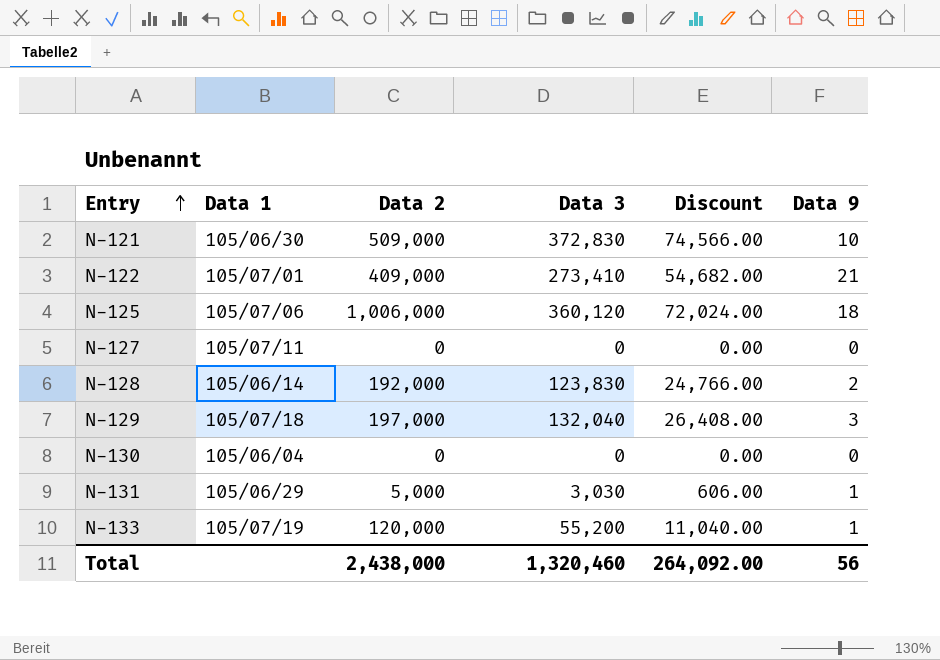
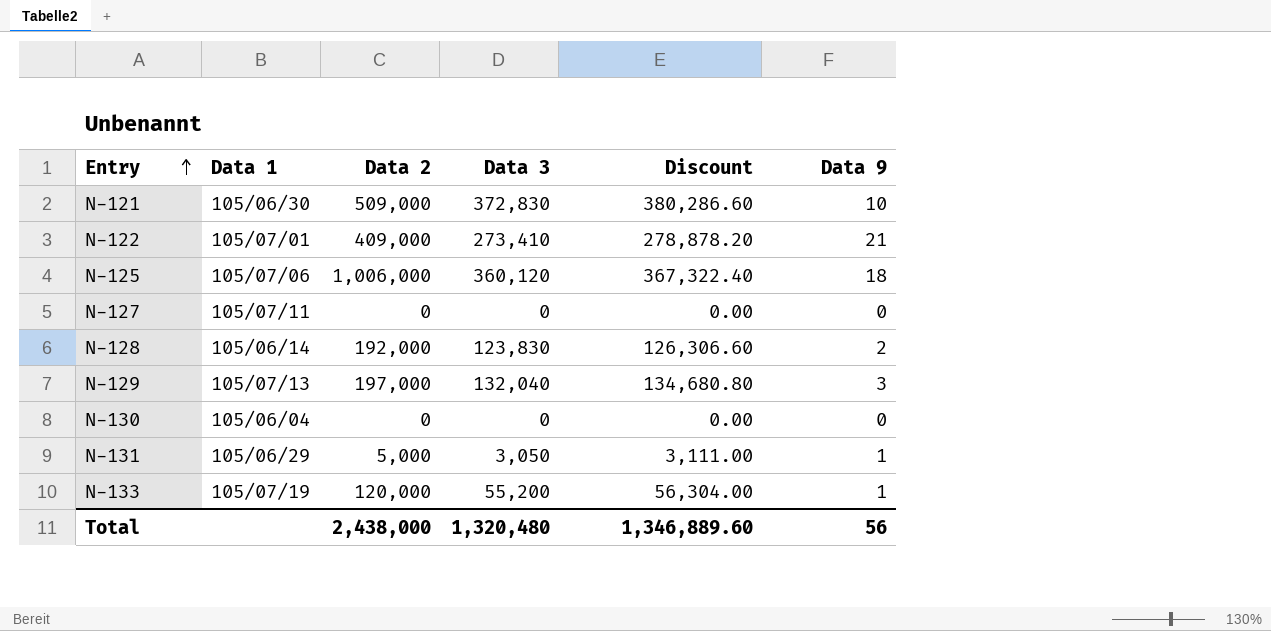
column Discount | formula: [Data 3] * 0.2 -> [Data 3] * 1.02
N-129 | Data 1: 105/07/18 -> 105/07/13
N-131 | Data 3: 3,030 -> 3,050
Total | Data 3: 1,320,460 -> 1,320,480
Total | Discount: 264,092.00 -> 1,346,889.60

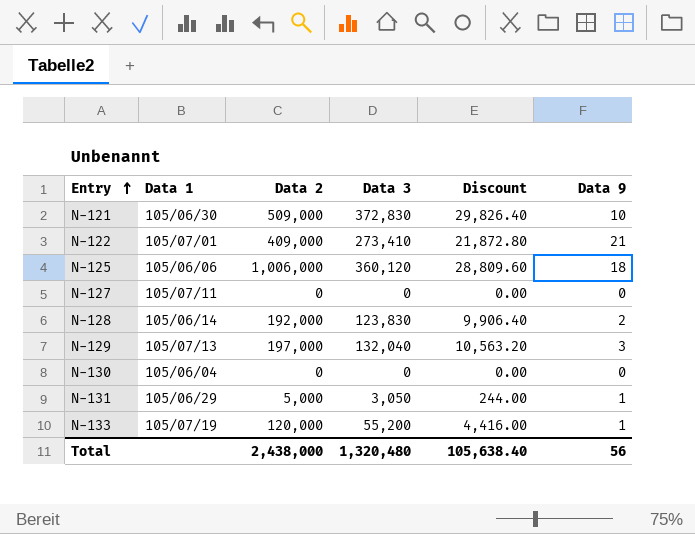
column Discount | formula: [Data 3] * 1.02 -> [Data 3] * 0.08
N-125 | Data 1: 105/07/06 -> 105/06/06
Total | Discount: 1,346,889.60 -> 105,638.40

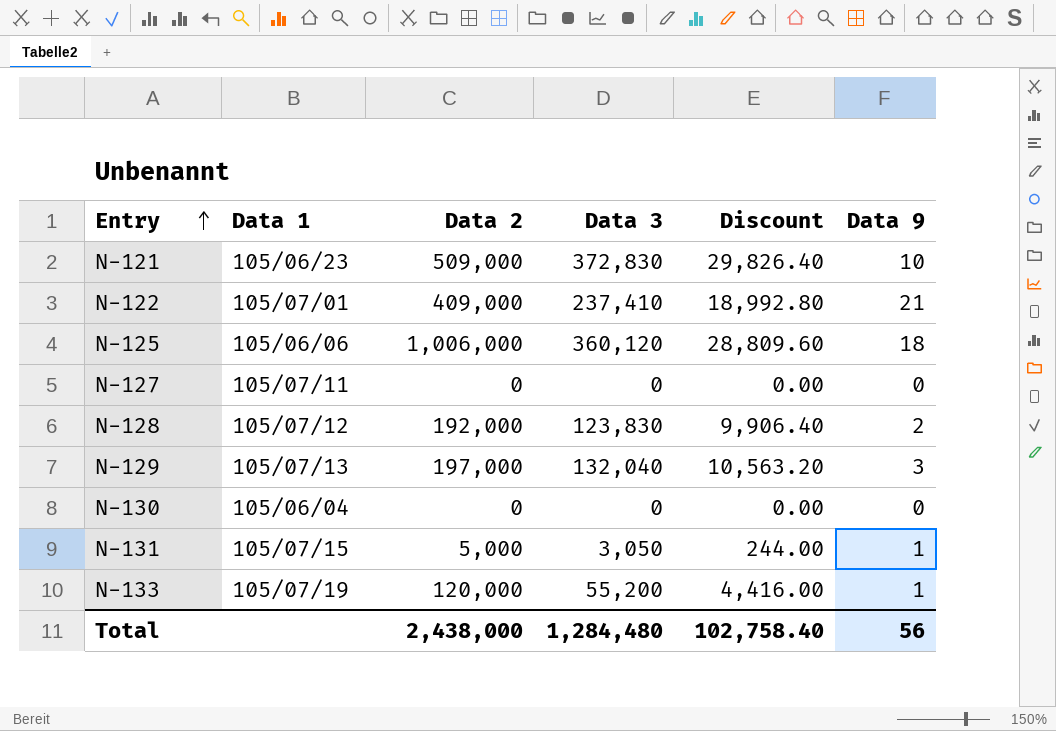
N-121 | Data 1: 105/06/30 -> 105/06/23
N-122 | Data 3: 273,410 -> 237,410
N-122 | Discount: 21,872.80 -> 18,992.80
N-128 | Data 1: 105/06/14 -> 105/07/12
N-131 | Data 1: 105/06/29 -> 105/07/15
Total | Data 3: 1,320,480 -> 1,284,480
Total | Discount: 105,638.40 -> 102,758.40

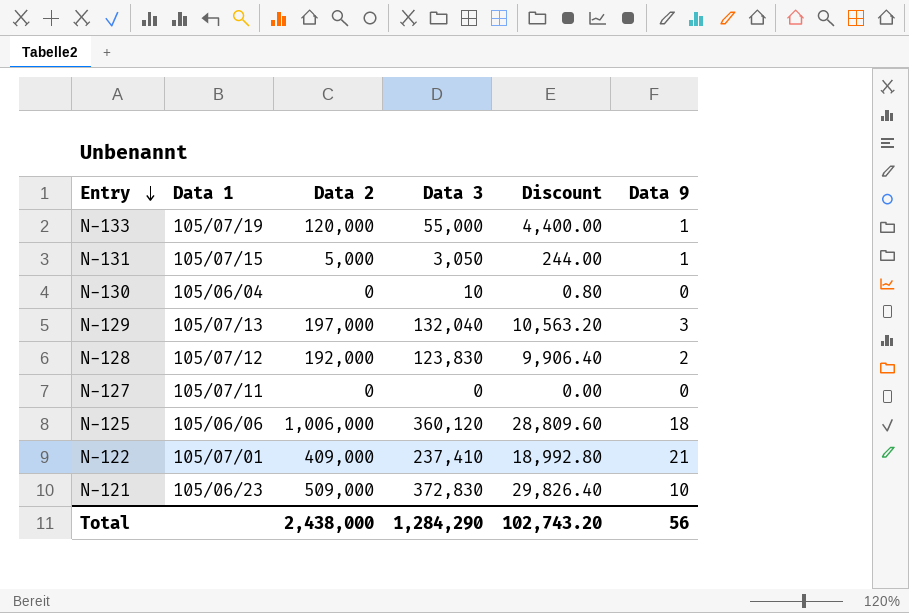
row order: Entry ascending -> Entry descending
N-133 | Data 3: 55,200 -> 55,000
N-133 | Discount: 4,416.00 -> 4,400.00
N-130 | Data 3: 0 -> 10
N-130 | Discount: 0.00 -> 0.80
Total | Data 3: 1,284,480 -> 1,284,290
Total | Discount: 102,758.40 -> 102,743.20

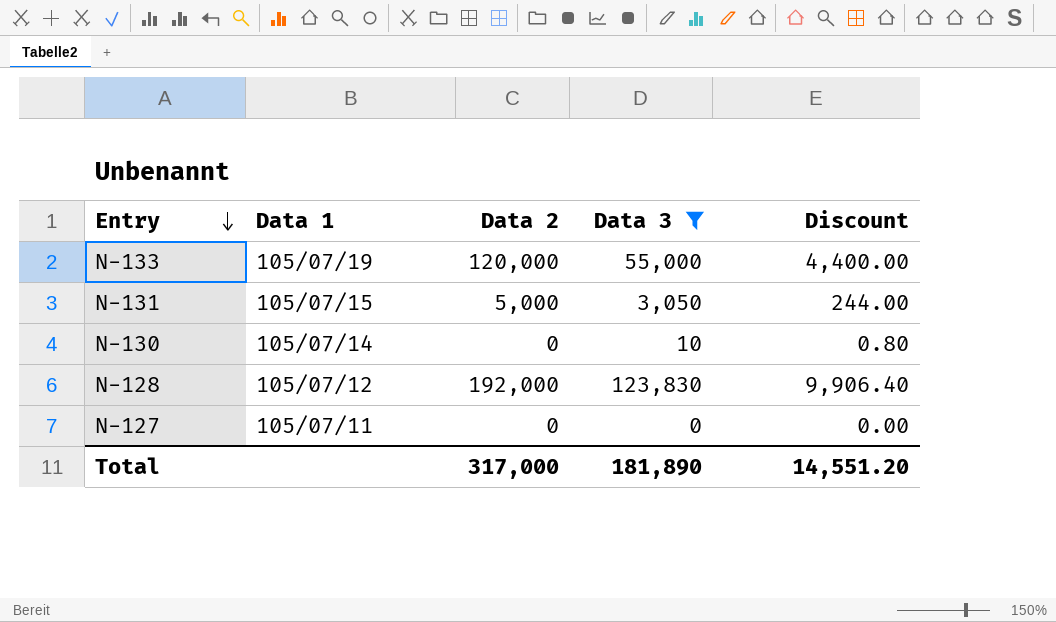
filter: none -> Data 3 <= 123,830
column Data 9 | position: 6 -> none
N-130 | Data 1: 105/06/04 -> 105/07/14
Total | Data 2: 2,438,000 -> 317,000
Total | Data 3: 1,284,290 -> 181,890
Total | Discount: 102,743.20 -> 14,551.20

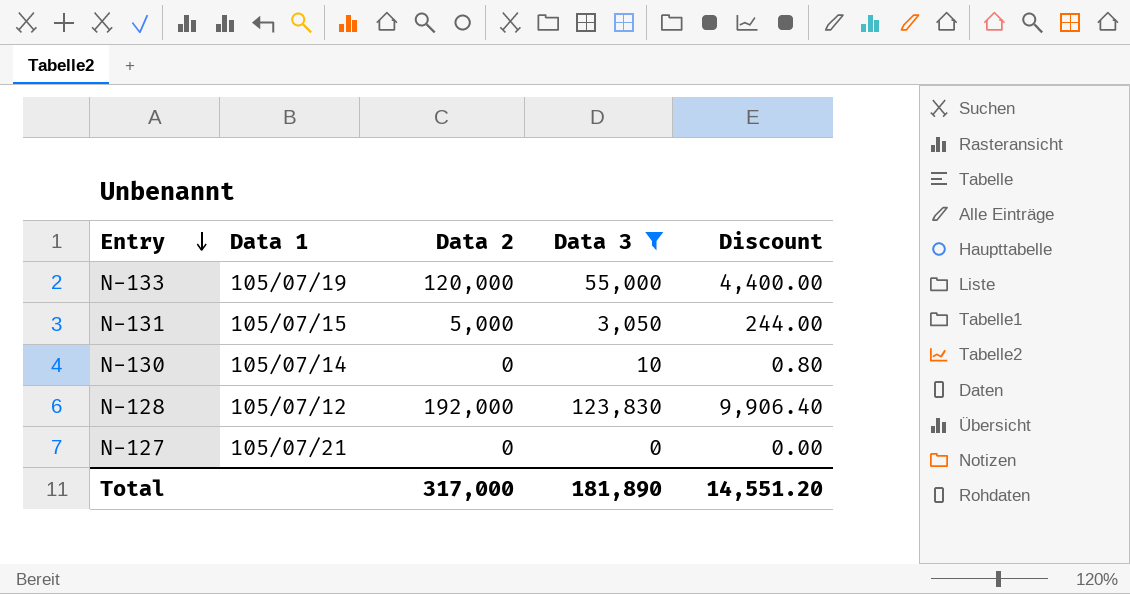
N-127 | Data 1: 105/07/11 -> 105/07/21

